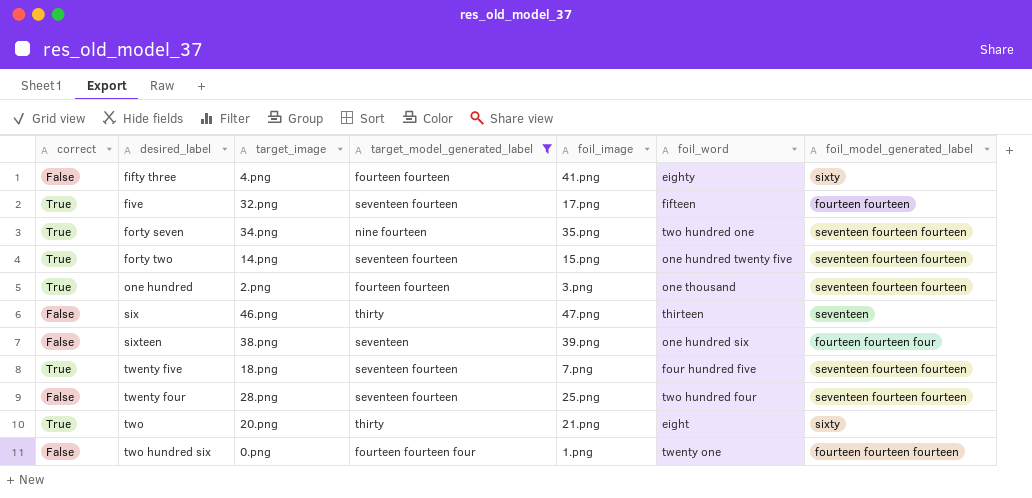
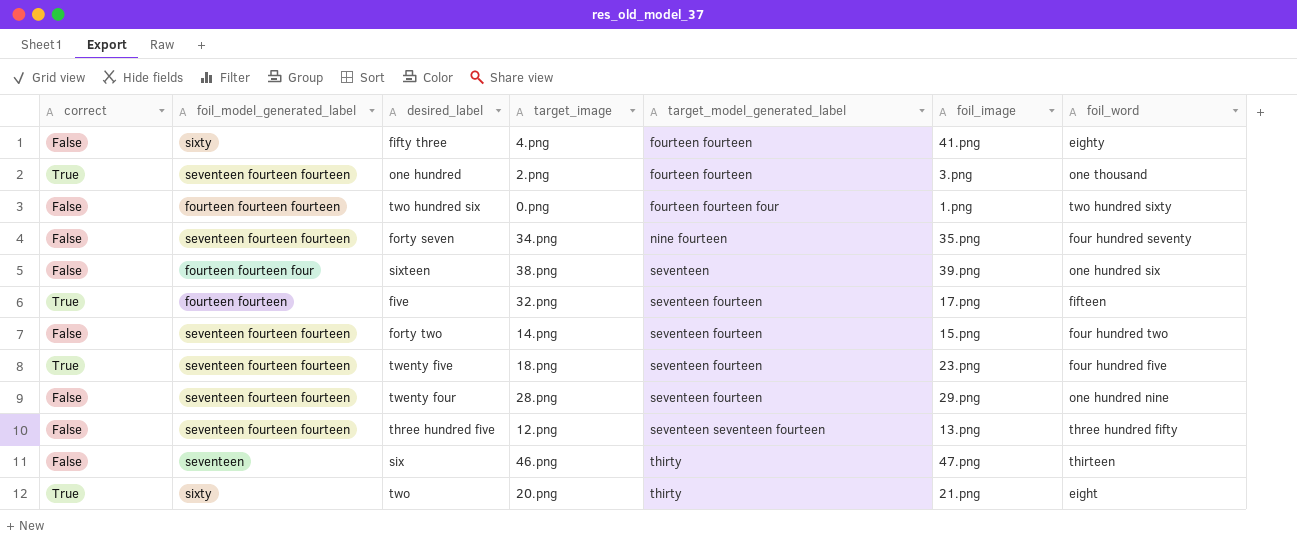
filter: target_model_generated_label != seventeen seventeen fourteen -> none
row order: desired_label ascending -> target_model_generated_label ascending
column foil_model_generated_label | position: 7 -> 2
two hundred six | foil_word: twenty one -> two hundred sixty
forty seven | correct: True -> False
forty seven | foil_word: two hundred one -> four hundred seventy
forty two | correct: True -> False
forty two | foil_word: one hundred twenty five -> four hundred two
twenty five | foil_image: 7.png -> 23.png
twenty four | foil_image: 25.png -> 29.png
twenty four | foil_word: two hundred four -> one hundred nine

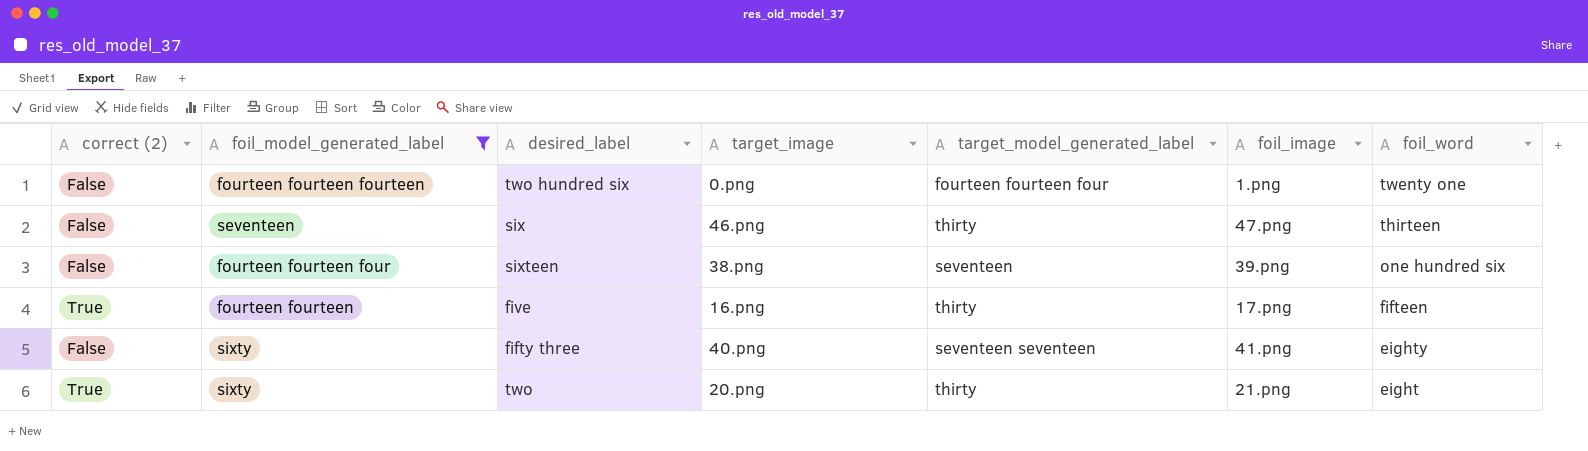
filter: none -> foil_model_generated_label != seventeen fourteen fourteen
row order: target_model_generated_label ascending -> foil_word descending
column name: correct -> correct (2)
two hundred six | foil_word: two hundred sixty -> twenty one
five | target_image: 32.png -> 16.png
five | target_model_generated_label: seventeen fourteen -> thirty
fifty three | target_image: 4.png -> 40.png
fifty three | target_model_generated_label: fourteen fourteen -> seventeen seventeen

